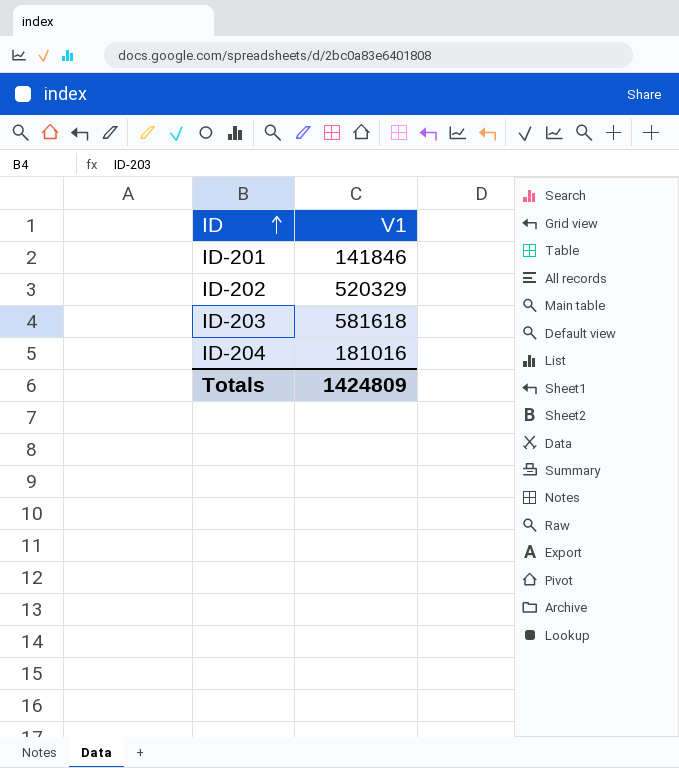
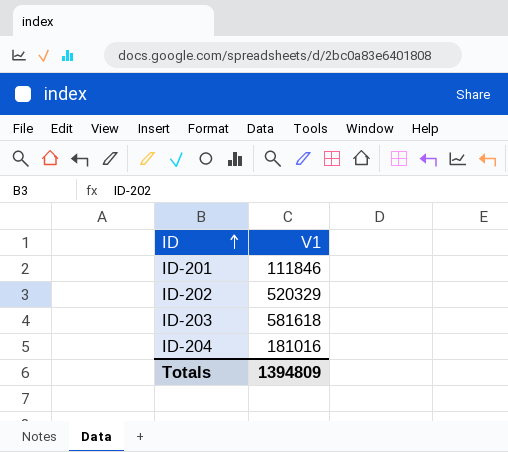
ID-201 | V1: 141846 -> 111846
Totals | V1: 1424809 -> 1394809

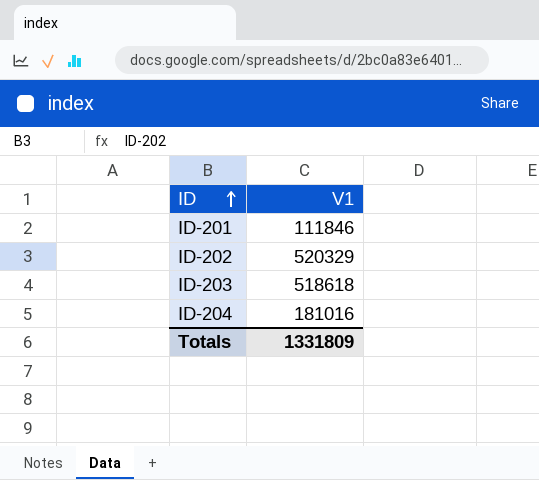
ID-203 | V1: 581618 -> 518618
Totals | V1: 1394809 -> 1331809

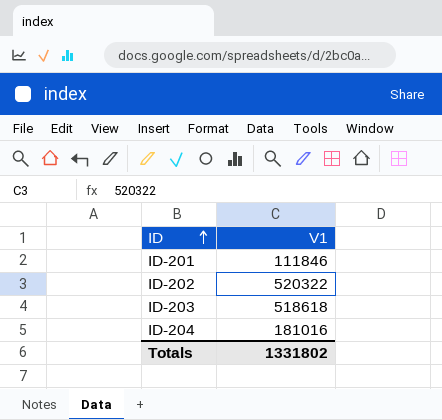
ID-202 | V1: 520329 -> 520322
Totals | V1: 1331809 -> 1331802

